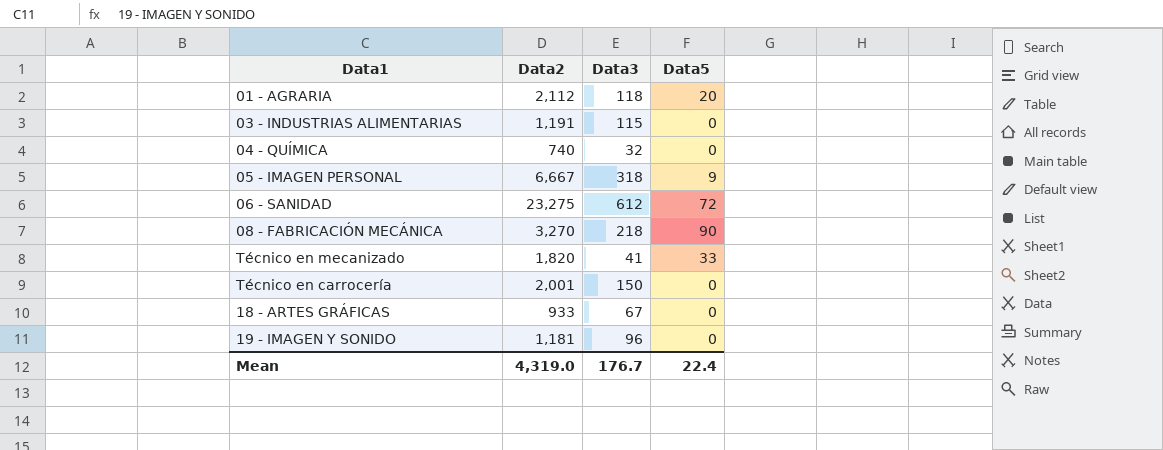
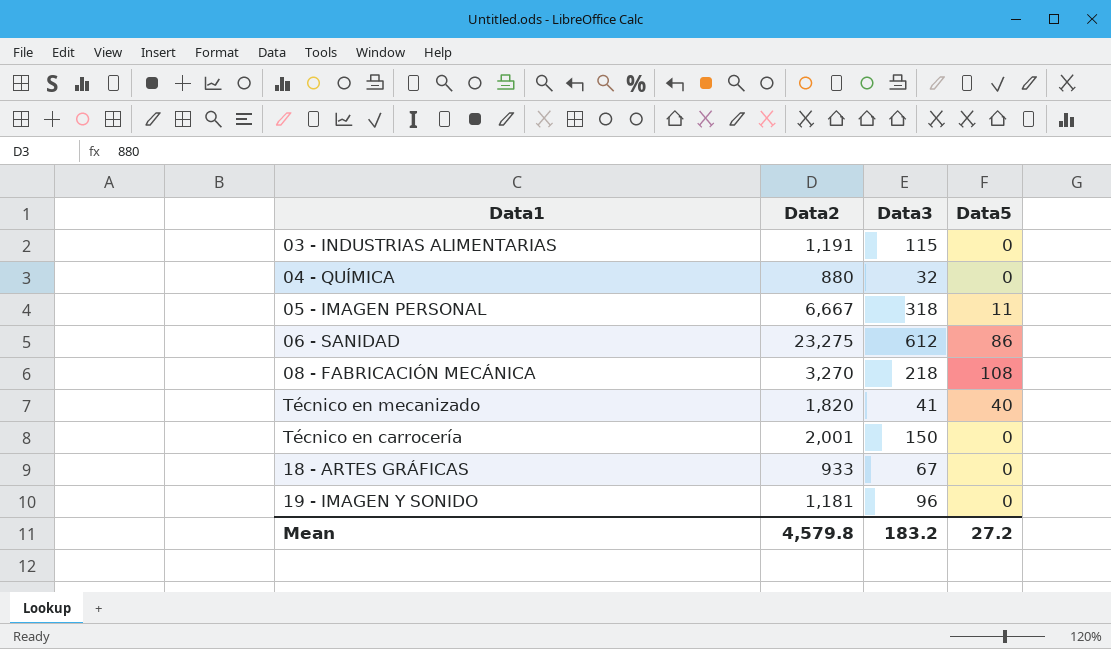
row 01 - AGRARIA: 2,112 | 118 | 20 -> none
04 - QUÍMICA | Data2: 740 -> 880
05 - IMAGEN PERSONAL | Data5: 9 -> 11
06 - SANIDAD | Data5: 72 -> 86
08 - FABRICACIÓN MECÁNICA | Data5: 90 -> 108
Técnico en mecanizado | Data5: 33 -> 40
Mean | Data2: 4,319.0 -> 4,579.8
Mean | Data3: 176.7 -> 183.2
Mean | Data5: 22.4 -> 27.2

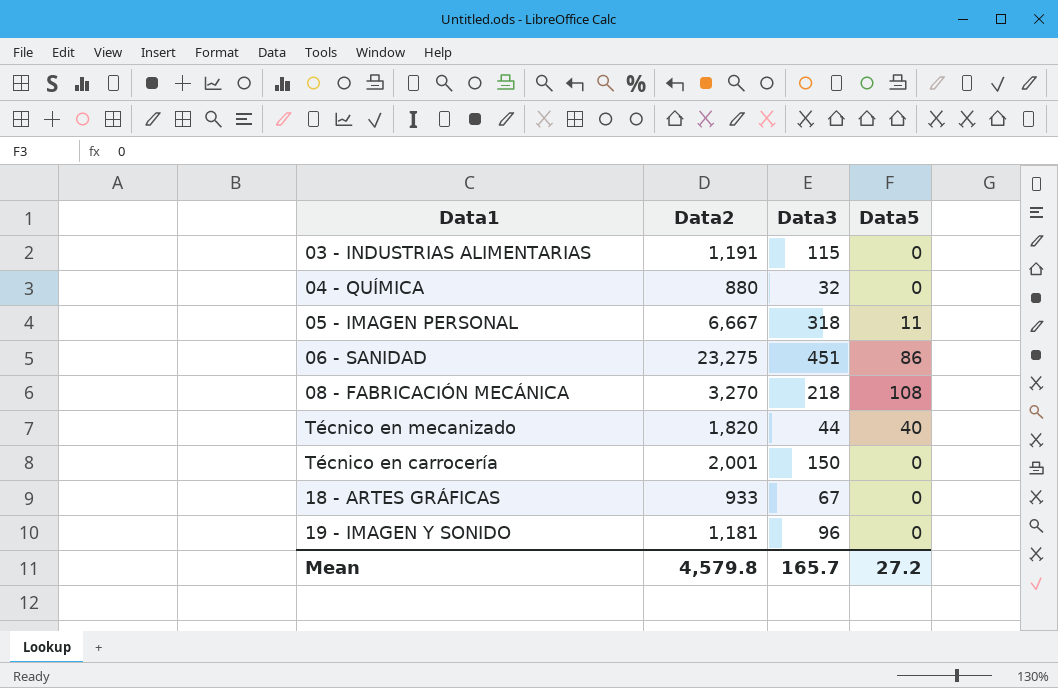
06 - SANIDAD | Data3: 612 -> 451
Técnico en mecanizado | Data3: 41 -> 44
Mean | Data3: 183.2 -> 165.7

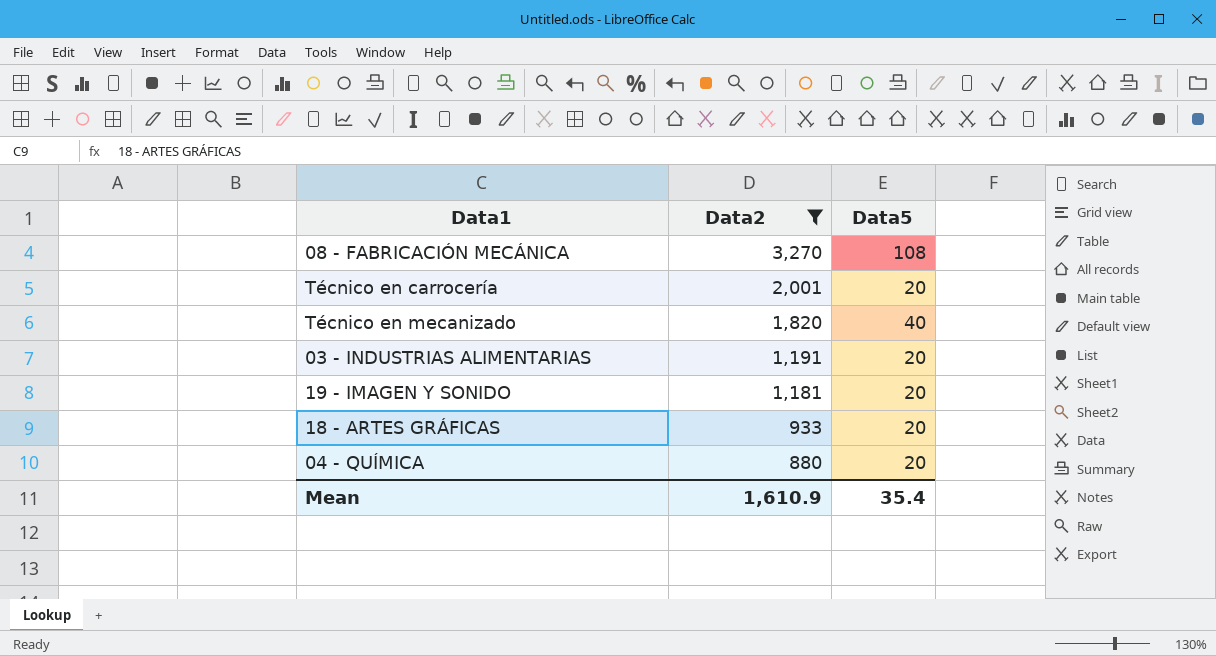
filter: none -> Data2 <= 3,270
row order: none -> Data2 descending
column Data3 | position: 3 -> none
Técnico en carrocería | Data5: 0 -> 20
03 - INDUSTRIAS ALIMENTARIAS | Data5: 0 -> 20
19 - IMAGEN Y SONIDO | Data5: 0 -> 20
18 - ARTES GRÁFICAS | Data5: 0 -> 20
04 - QUÍMICA | Data5: 0 -> 20
Mean | Data2: 4,579.8 -> 1,610.9
Mean | Data5: 27.2 -> 35.4

